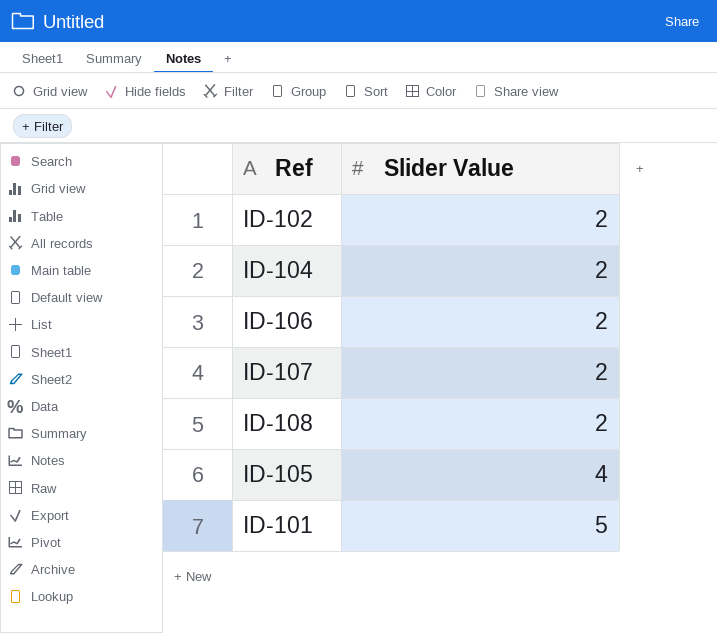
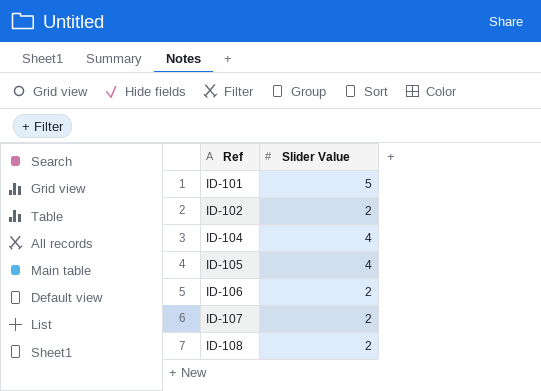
row order: Slider Value ascending -> Ref ascending
ID-104 | Slider Value: 2 -> 4

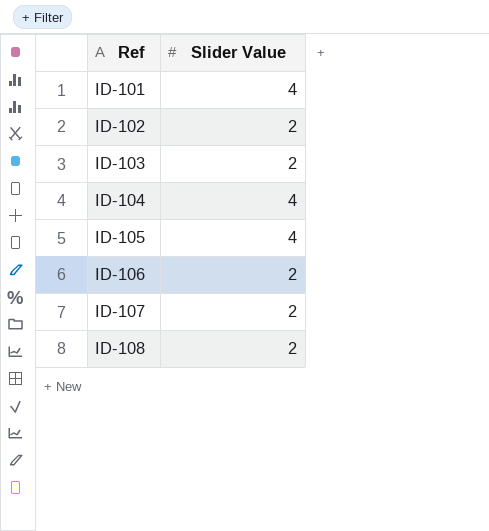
ID-101 | Slider Value: 5 -> 4
row ID-103: none -> 2

